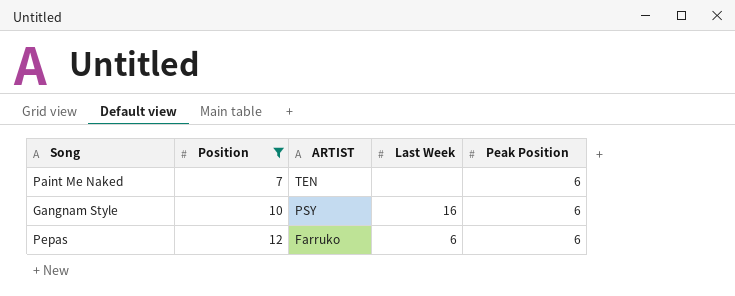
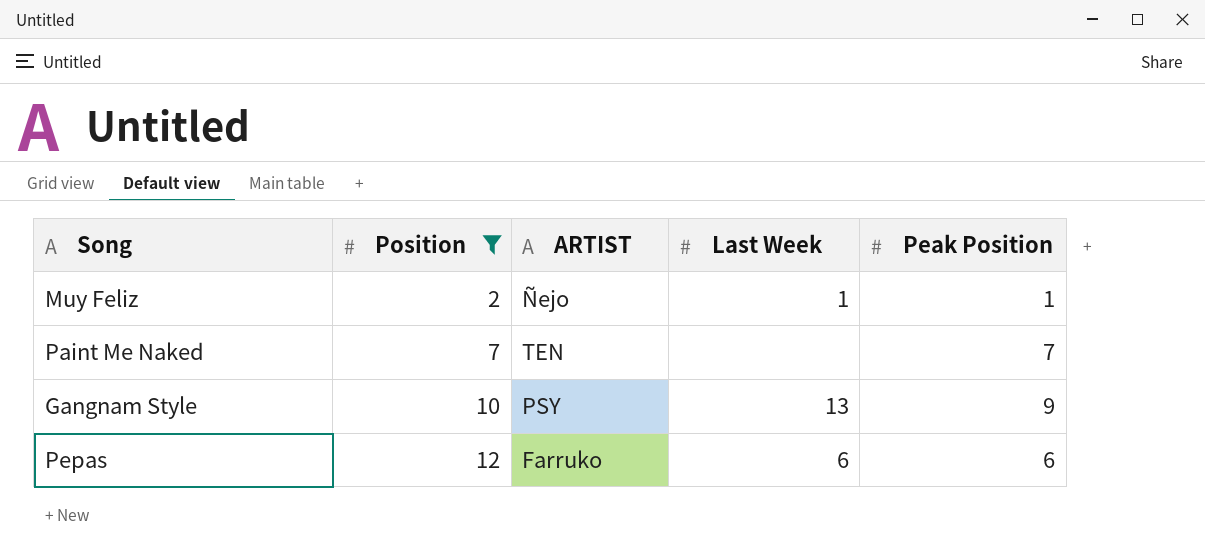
row Muy Feliz: none -> 2 | Ñejo | 1 | 1
Paint Me Naked | Peak Position: 6 -> 7
Gangnam Style | Last Week: 16 -> 13
Gangnam Style | Peak Position: 6 -> 9

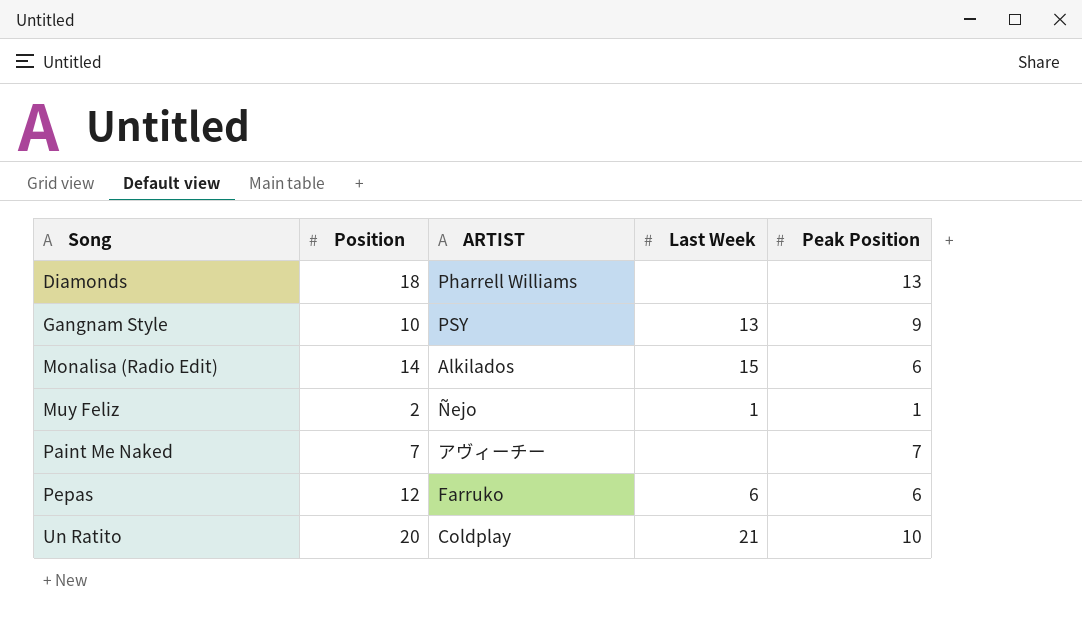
filter: Position <= 12 -> none
row order: Position ascending -> Song ascending
Paint Me Naked | ARTIST: TEN -> アヴィーチー

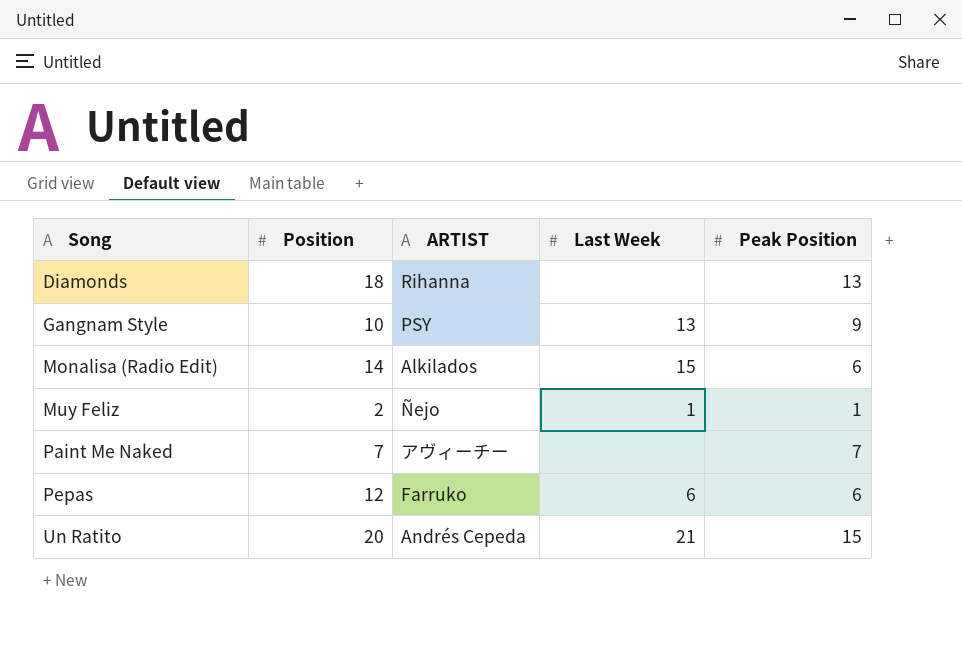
Diamonds | ARTIST: Pharrell Williams -> Rihanna
Un Ratito | ARTIST: Coldplay -> Andrés Cepeda
Un Ratito | Peak Position: 10 -> 15

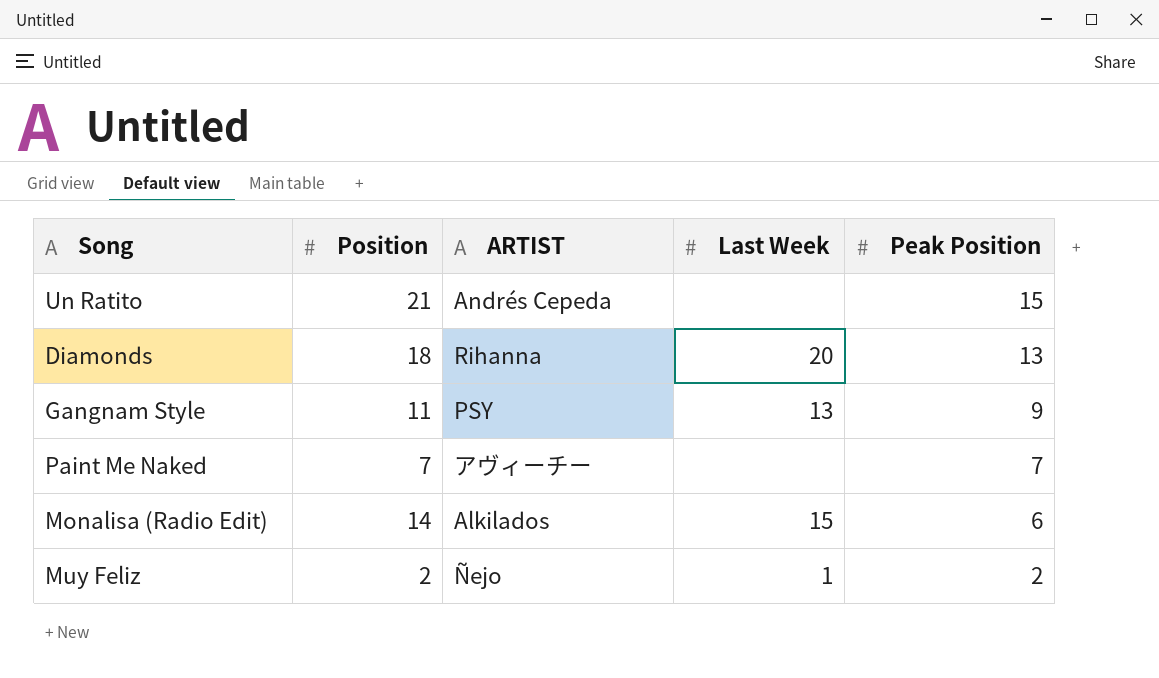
row order: Song ascending -> Peak Position descending
row Pepas: 12 | Farruko | 6 | 6 -> none
Un Ratito | Position: 20 -> 21
Un Ratito | Last Week: 21 -> none
Diamonds | Last Week: none -> 20
Gangnam Style | Position: 10 -> 11
Muy Feliz | Peak Position: 1 -> 2

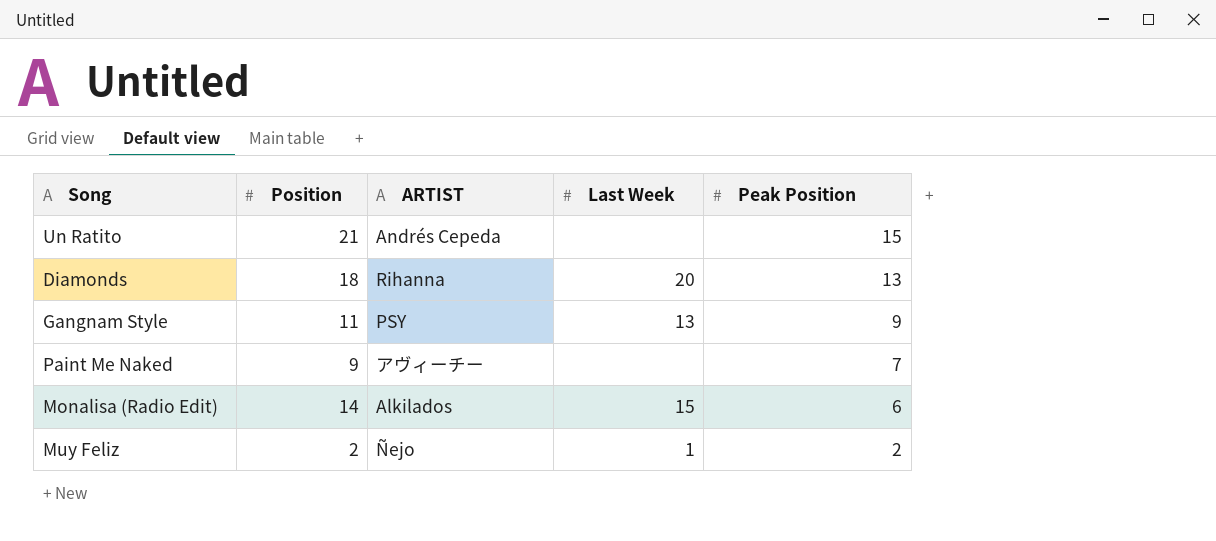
Paint Me Naked | Position: 7 -> 9

